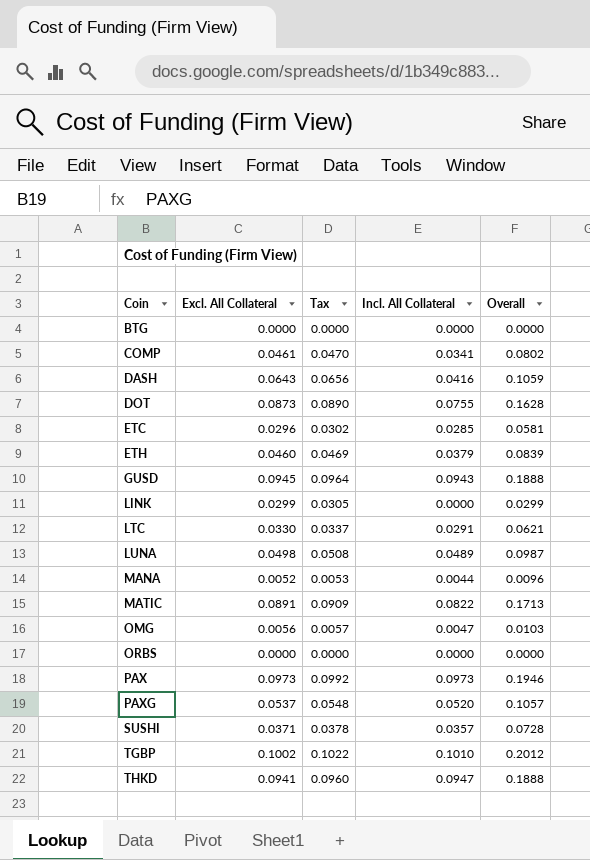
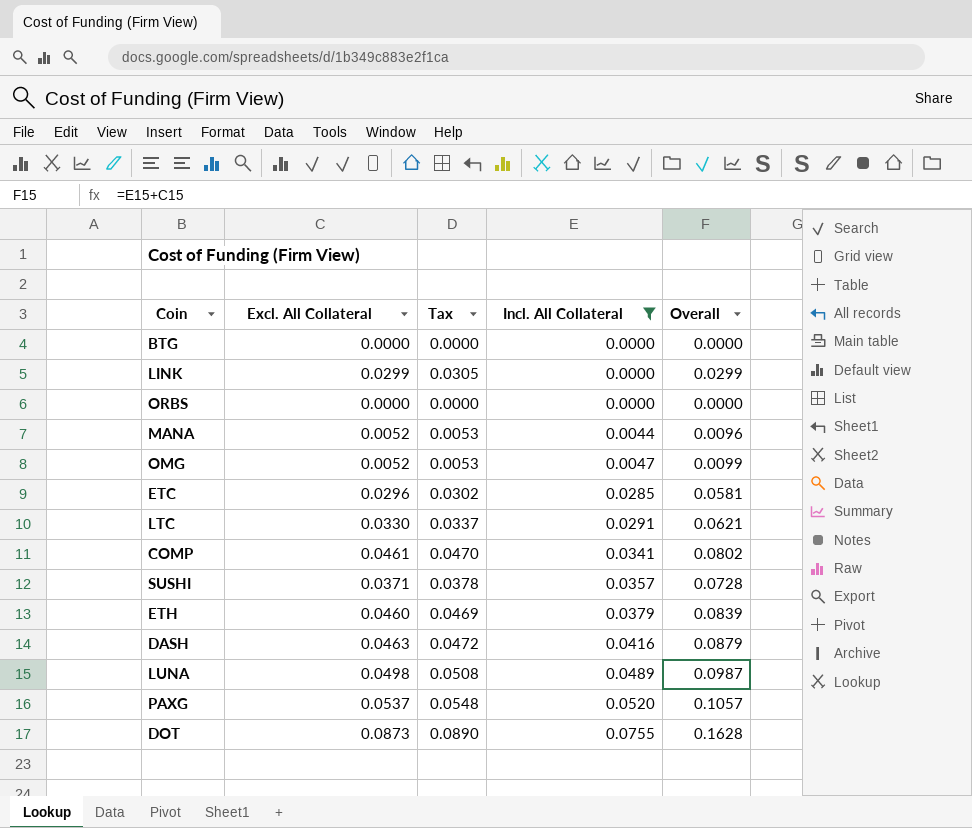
filter: none -> Incl. All Collateral <= 0.0755
row order: Coin ascending -> Incl. All Collateral ascending
OMG | Excl. All Collateral: 0.0056 -> 0.0052
OMG | Tax: 0.0057 -> 0.0053
OMG | Overall: 0.0103 -> 0.0099
DASH | Excl. All Collateral: 0.0643 -> 0.0463
DASH | Tax: 0.0656 -> 0.0472
DASH | Overall: 0.1059 -> 0.0879

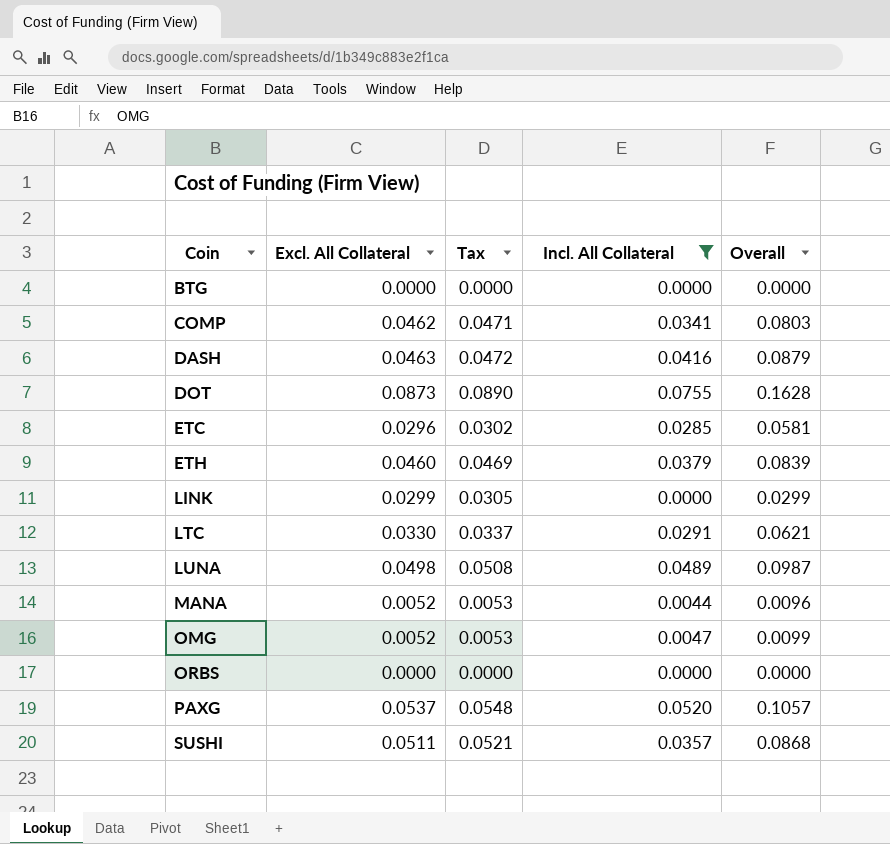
row order: Incl. All Collateral ascending -> Coin ascending
COMP | Excl. All Collateral: 0.0461 -> 0.0462
COMP | Tax: 0.0470 -> 0.0471
COMP | Overall: 0.0802 -> 0.0803
SUSHI | Excl. All Collateral: 0.0371 -> 0.0511
SUSHI | Tax: 0.0378 -> 0.0521
SUSHI | Overall: 0.0728 -> 0.0868

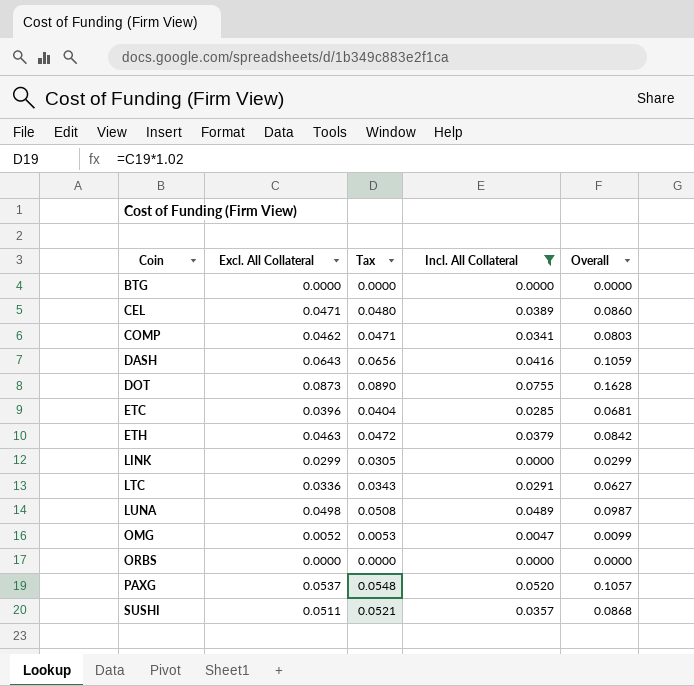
row MANA: 0.0052 | 0.0053 | 0.0044 | 0.0096 -> none
row CEL: none -> 0.0471 | 0.0480 | 0.0389 | 0.0860
DASH | Excl. All Collateral: 0.0463 -> 0.0643
DASH | Tax: 0.0472 -> 0.0656
DASH | Overall: 0.0879 -> 0.1059
ETC | Excl. All Collateral: 0.0296 -> 0.0396
ETC | Tax: 0.0302 -> 0.0404
ETC | Overall: 0.0581 -> 0.0681
ETH | Excl. All Collateral: 0.0460 -> 0.0463
ETH | Tax: 0.0469 -> 0.0472
ETH | Overall: 0.0839 -> 0.0842
LTC | Excl. All Collateral: 0.0330 -> 0.0336
LTC | Tax: 0.0337 -> 0.0343
LTC | Overall: 0.0621 -> 0.0627

